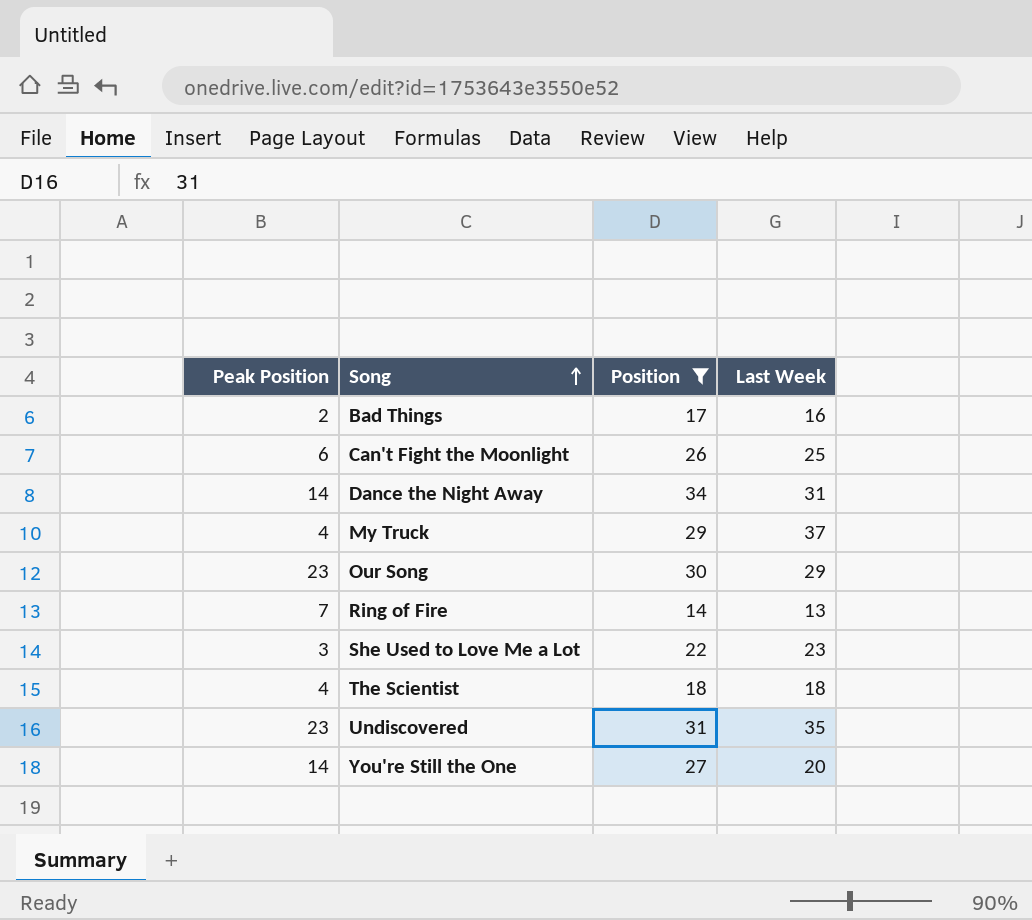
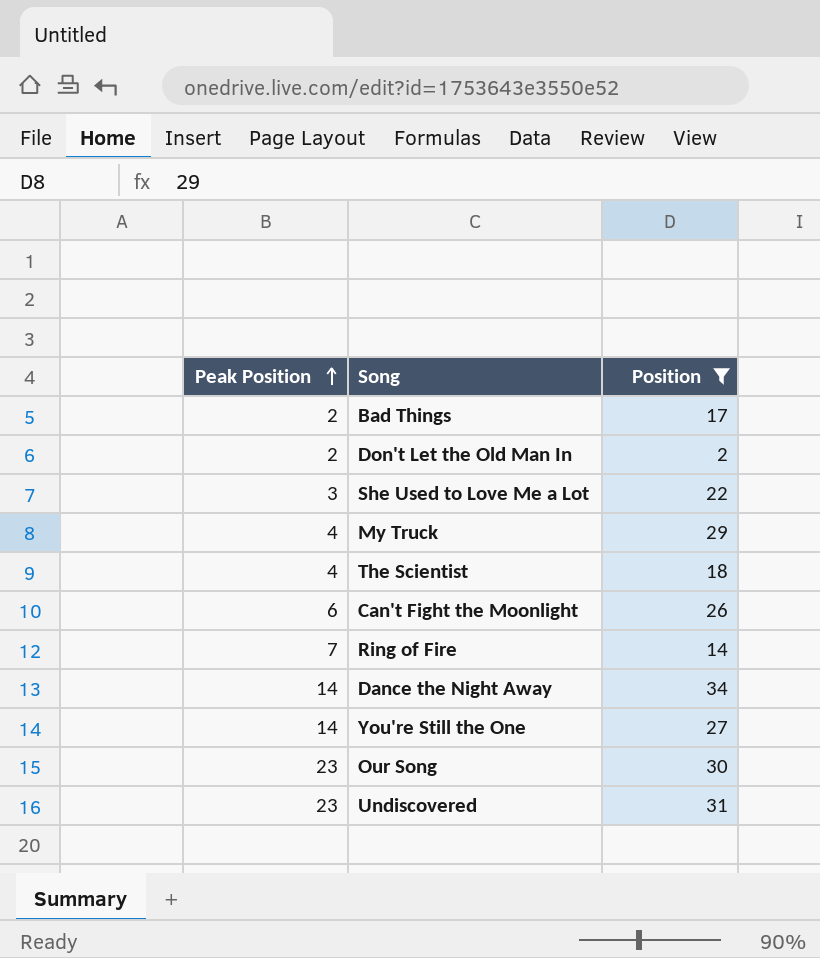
row order: Song ascending -> Peak Position ascending
column Last Week | position: 4 -> none
row Don't Let the Old Man In: none -> 2 | 2

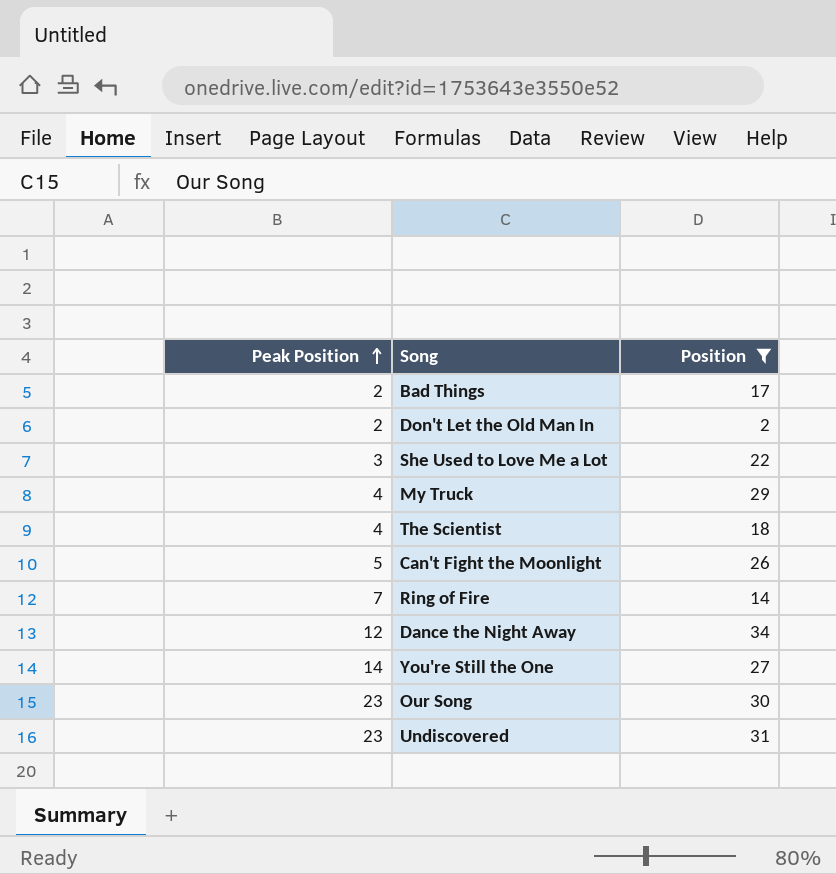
Can't Fight the Moonlight | Peak Position: 6 -> 5
Dance the Night Away | Peak Position: 14 -> 12

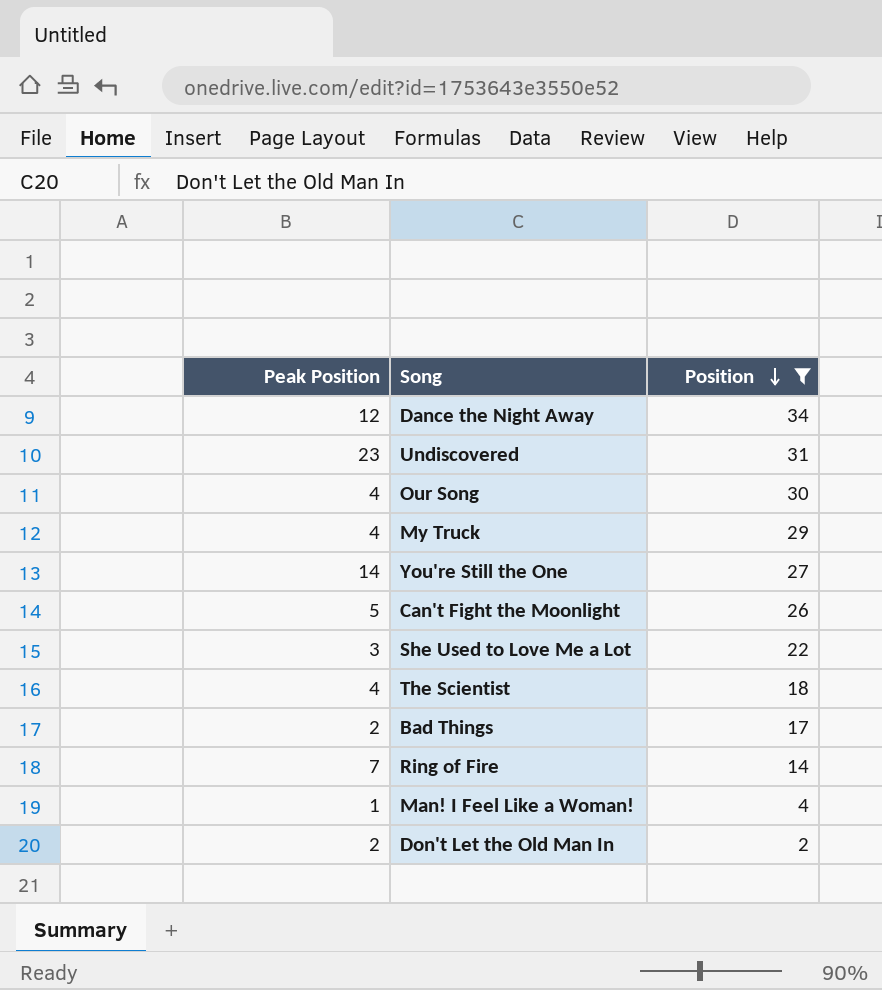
row order: Peak Position ascending -> Position descending
Our Song | Peak Position: 23 -> 4
row Man! I Feel Like a Woman!: none -> 1 | 4

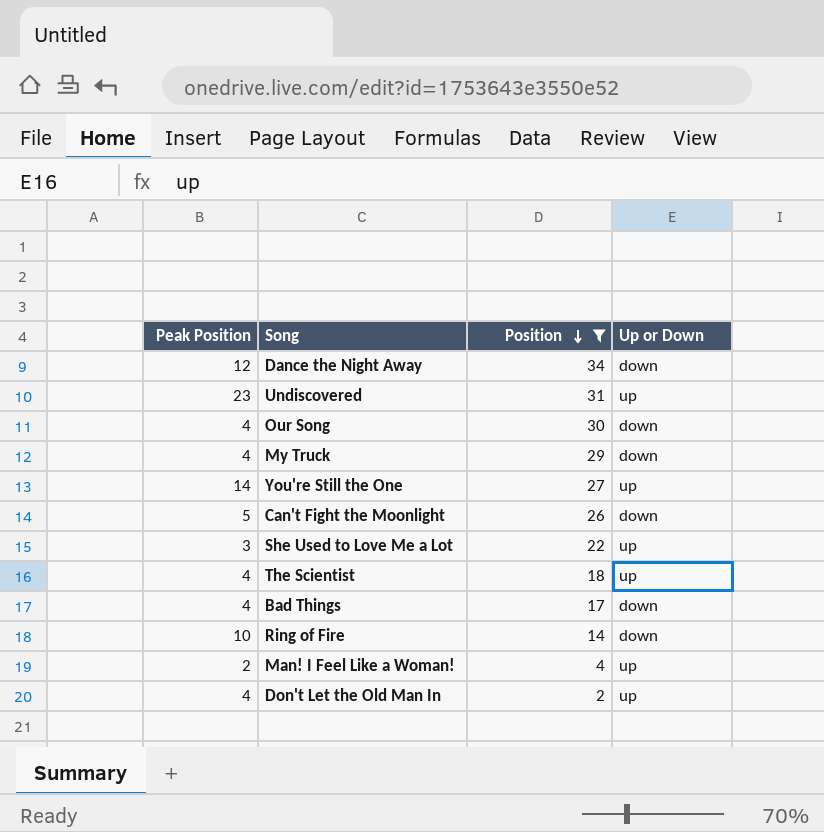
column Up or Down | position: none -> 4
Bad Things | Peak Position: 2 -> 4
Ring of Fire | Peak Position: 7 -> 10
Man! I Feel Like a Woman! | Peak Position: 1 -> 2
Don't Let the Old Man In | Peak Position: 2 -> 4

